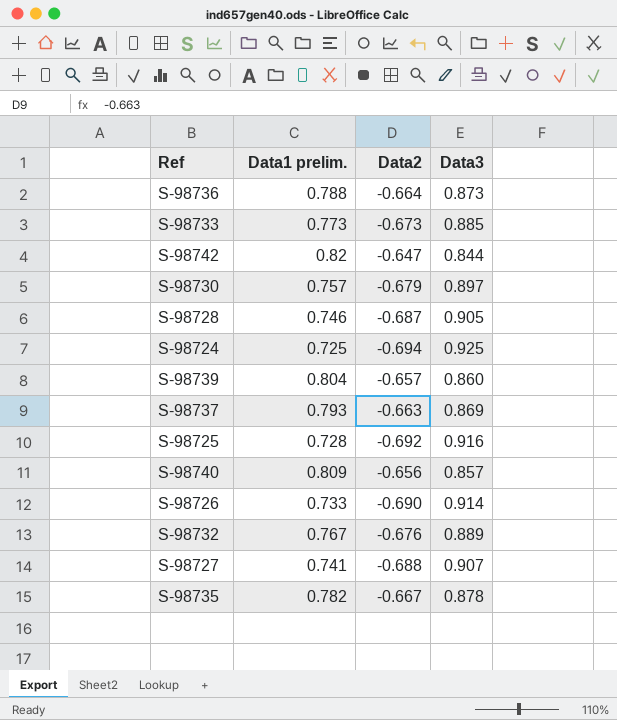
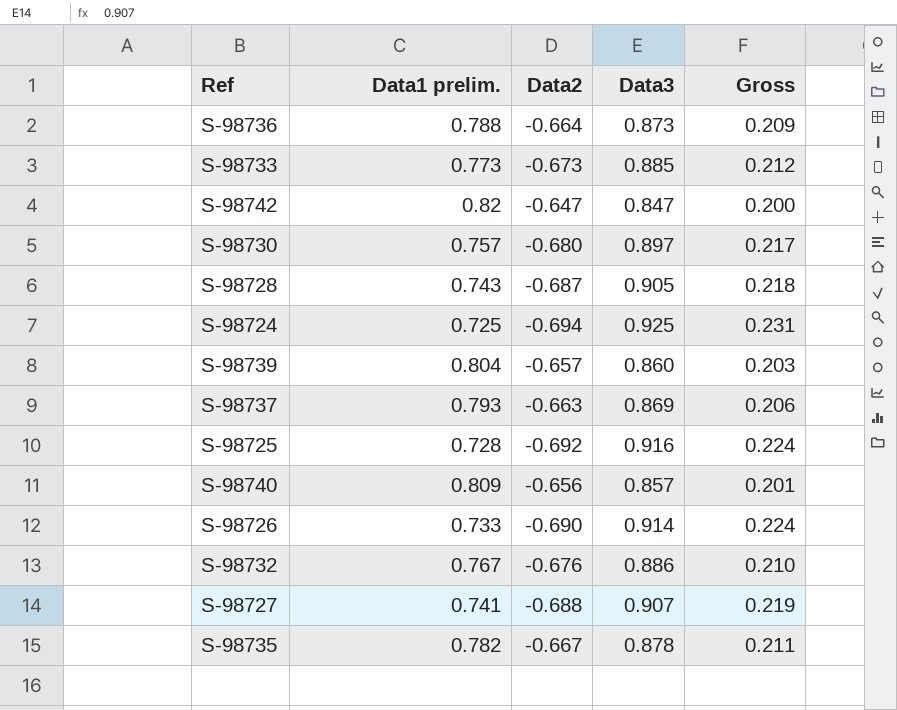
column Gross | formula: none -> [Data2] + [Data3]
S-98742 | Data3: 0.844 -> 0.847
S-98730 | Data2: -0.679 -> -0.680
S-98728 | Data1 prelim.: 0.746 -> 0.743
S-98732 | Data3: 0.889 -> 0.886

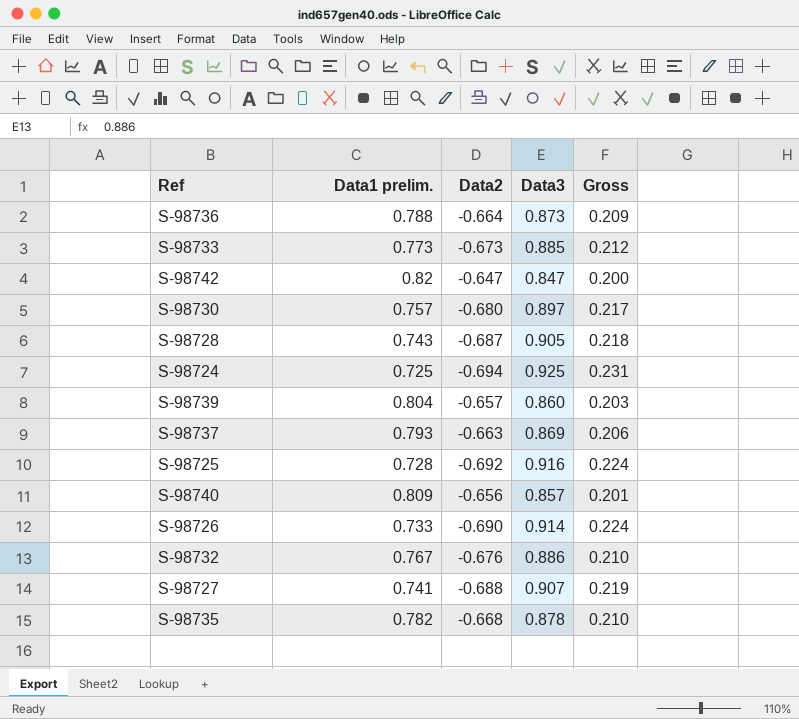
S-98735 | Data2: -0.667 -> -0.668
S-98735 | Gross: 0.211 -> 0.210

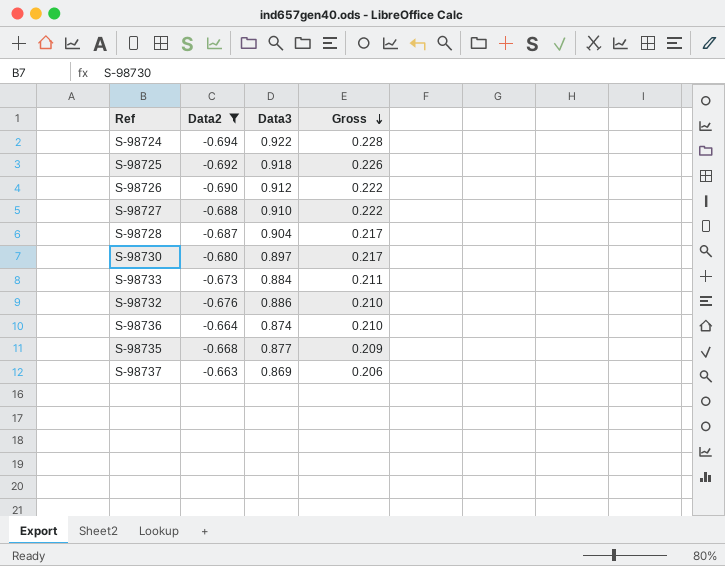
filter: none -> Data2 <= -0.663
row order: none -> Gross descending
column Data1 prelim. | position: 2 -> none
S-98724 | Data3: 0.925 -> 0.922
S-98724 | Gross: 0.231 -> 0.228
S-98725 | Data3: 0.916 -> 0.918
S-98725 | Gross: 0.224 -> 0.226
S-98726 | Data3: 0.914 -> 0.912
S-98726 | Gross: 0.224 -> 0.222
S-98727 | Data3: 0.907 -> 0.910
S-98727 | Gross: 0.219 -> 0.222
S-98728 | Data3: 0.905 -> 0.904
S-98728 | Gross: 0.218 -> 0.217
S-98733 | Data3: 0.885 -> 0.884
S-98733 | Gross: 0.212 -> 0.211
S-98736 | Data3: 0.873 -> 0.874
S-98736 | Gross: 0.209 -> 0.210
S-98735 | Data3: 0.878 -> 0.877
S-98735 | Gross: 0.210 -> 0.209

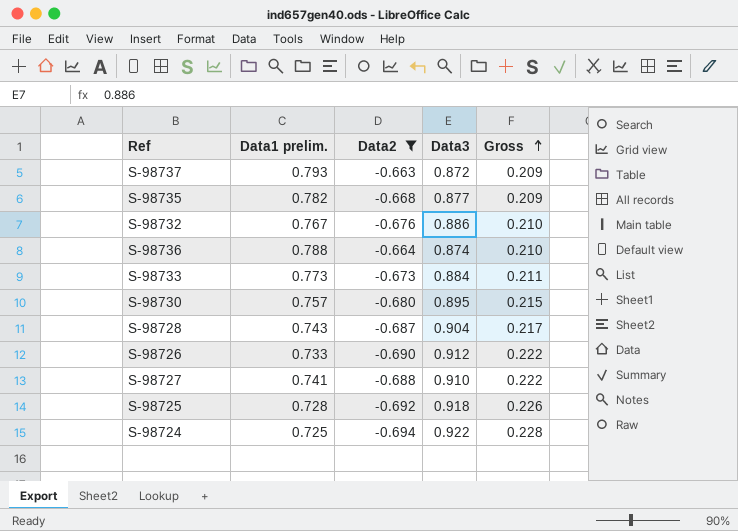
row order: Gross descending -> Gross ascending
column Data1 prelim. | position: none -> 2
S-98737 | Data3: 0.869 -> 0.872
S-98737 | Gross: 0.206 -> 0.209
S-98730 | Data3: 0.897 -> 0.895
S-98730 | Gross: 0.217 -> 0.215

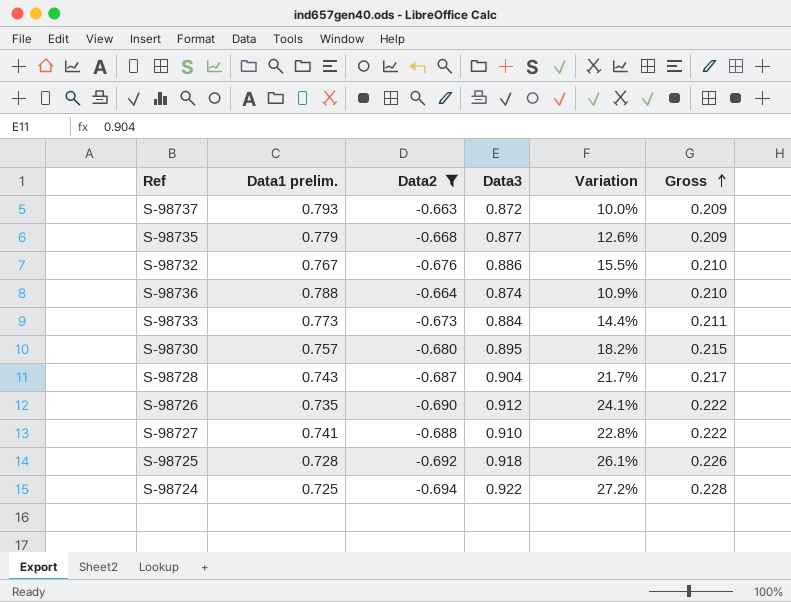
column Variation | formula: none -> ([Data3] - [Data1 prelim.]) / [Data1 prelim.]
S-98735 | Data1 prelim.: 0.782 -> 0.779
S-98726 | Data1 prelim.: 0.733 -> 0.735

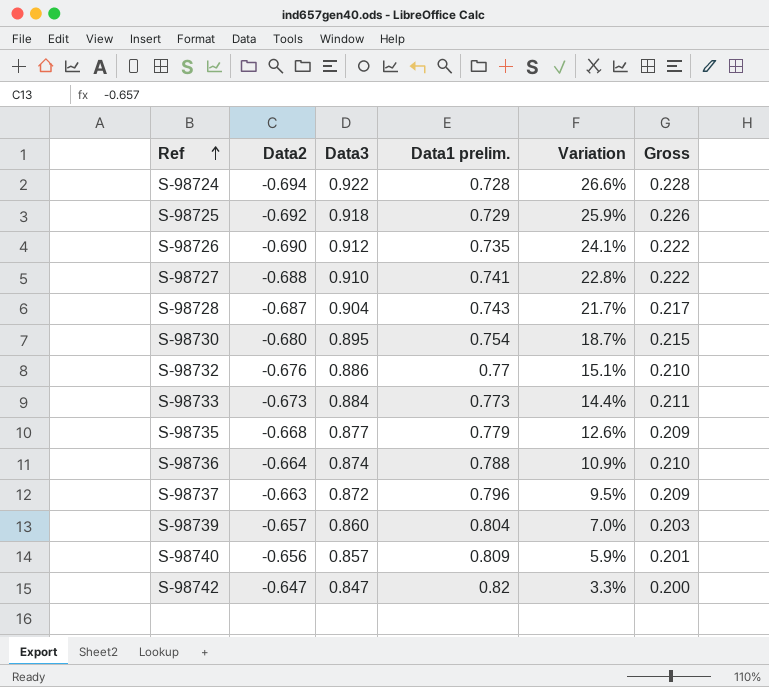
filter: Data2 <= -0.663 -> none
row order: Gross ascending -> Ref ascending
column Data1 prelim. | position: 2 -> 4
S-98724 | Data1 prelim.: 0.725 -> 0.728
S-98724 | Variation: 27.2% -> 26.6%
S-98725 | Data1 prelim.: 0.728 -> 0.729
S-98725 | Variation: 26.1% -> 25.9%
S-98730 | Data1 prelim.: 0.757 -> 0.754
S-98730 | Variation: 18.2% -> 18.7%
S-98732 | Data1 prelim.: 0.767 -> 0.77
S-98732 | Variation: 15.5% -> 15.1%
S-98737 | Data1 prelim.: 0.793 -> 0.796
S-98737 | Variation: 10.0% -> 9.5%

